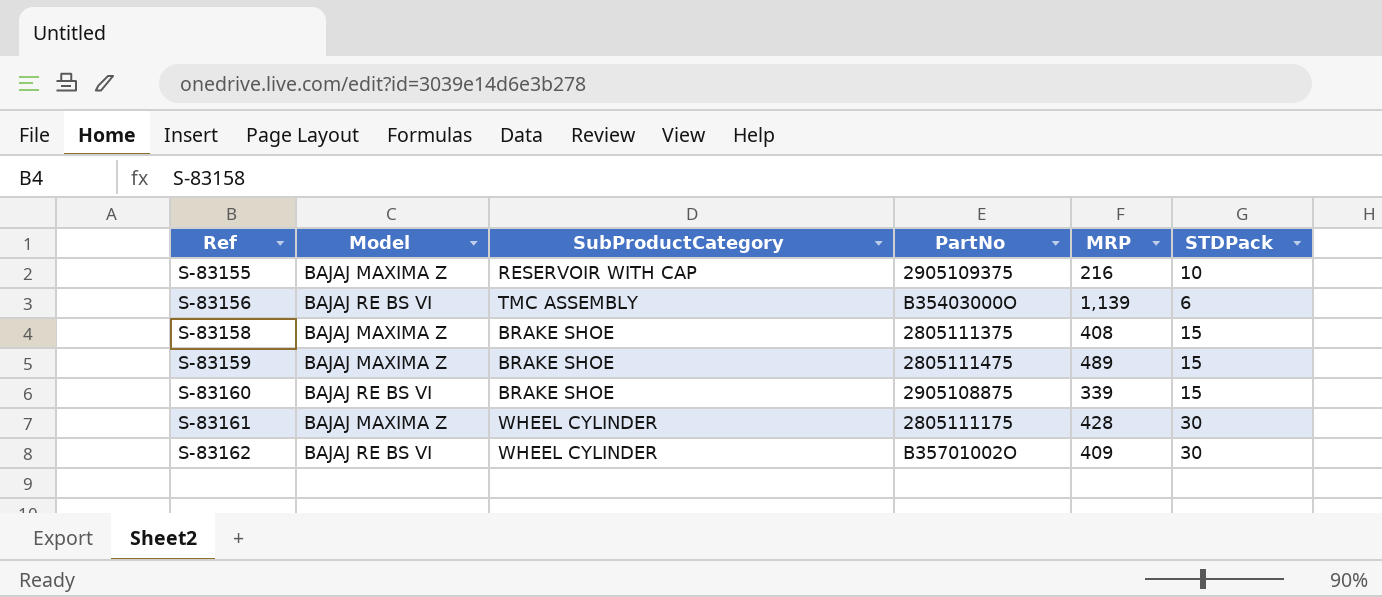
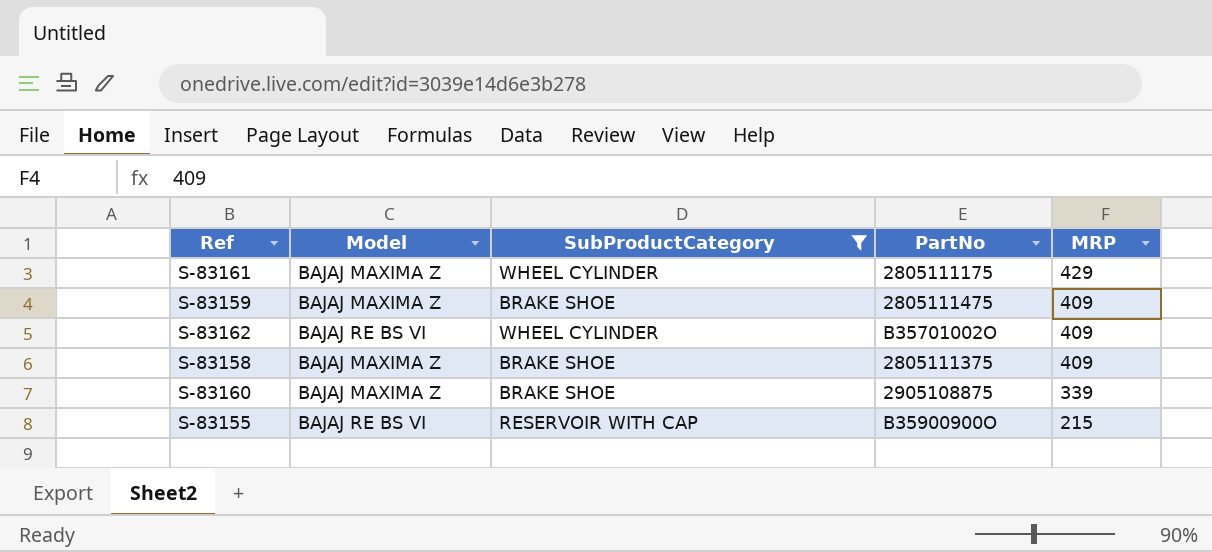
filter: none -> SubProductCategory != TMC ASSEMBLY
row order: Ref ascending -> MRP descending
column STDPack | position: 6 -> none
S-83161 | MRP: 428 -> 429
S-83159 | MRP: 489 -> 409
S-83158 | MRP: 408 -> 409
S-83160 | Model: BAJAJ RE BS VI -> BAJAJ MAXIMA Z
S-83155 | Model: BAJAJ MAXIMA Z -> BAJAJ RE BS VI
S-83155 | PartNo: 2905109375 -> B35900900O
S-83155 | MRP: 216 -> 215

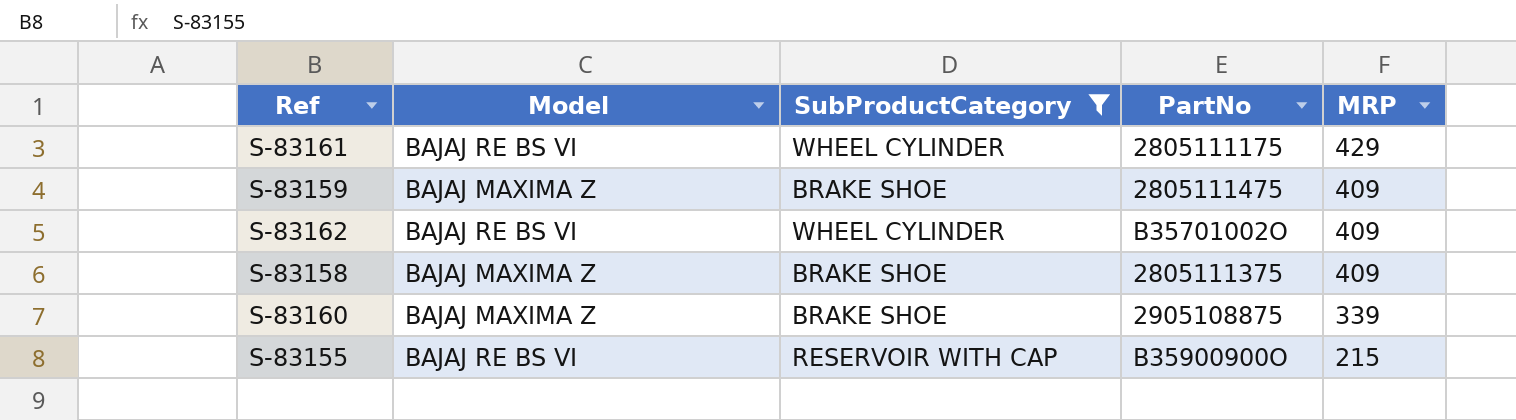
S-83161 | Model: BAJAJ MAXIMA Z -> BAJAJ RE BS VI

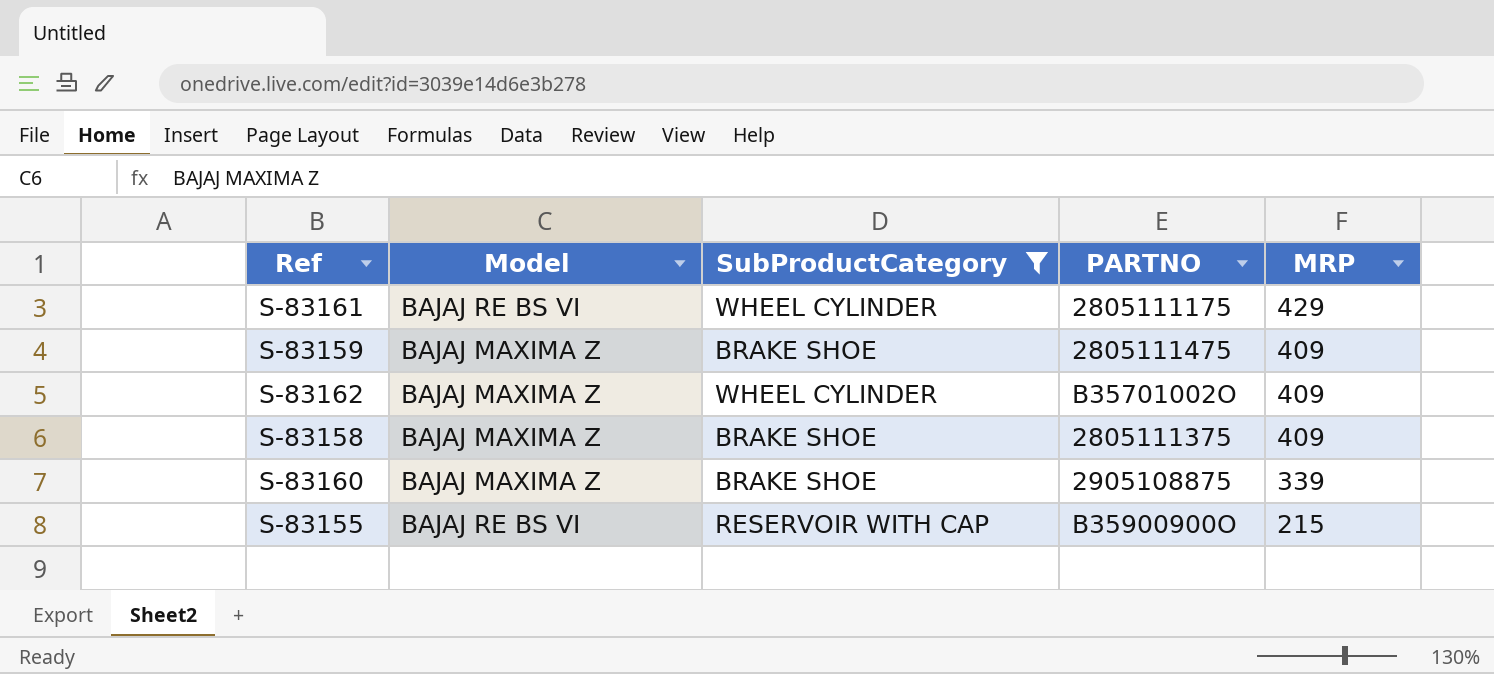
column name: PartNo -> PARTNO
S-83162 | Model: BAJAJ RE BS VI -> BAJAJ MAXIMA Z

